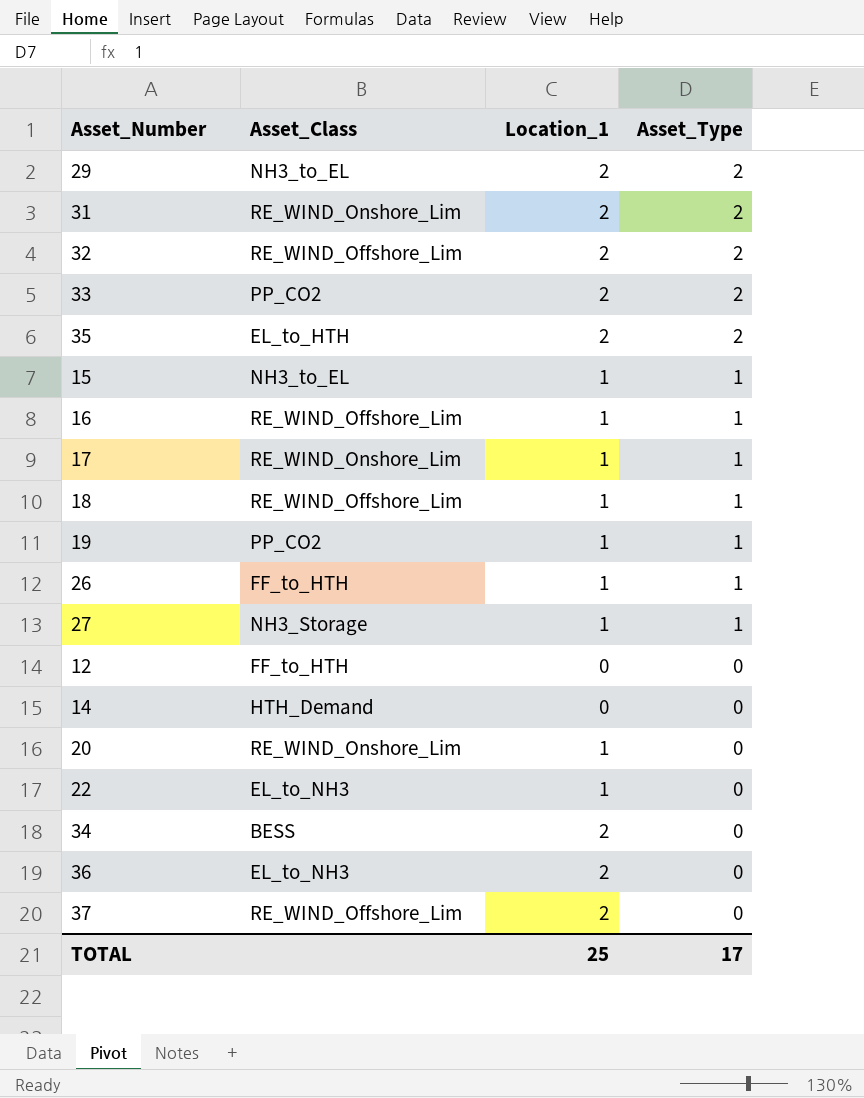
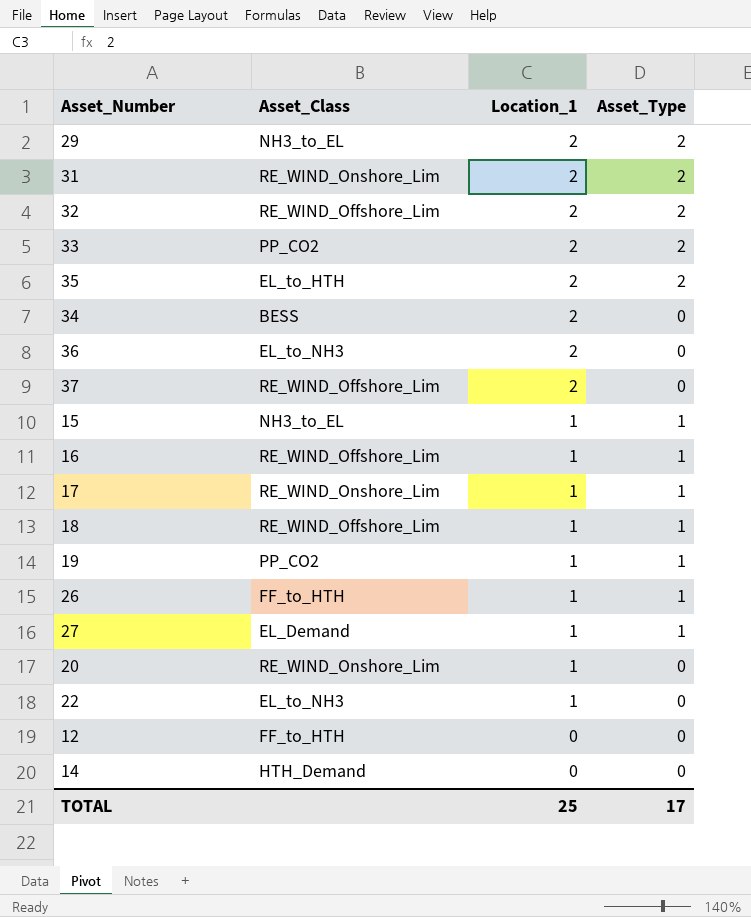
row order: Asset_Type descending -> Location_1 descending
27 | Asset_Class: NH3_Storage -> EL_Demand

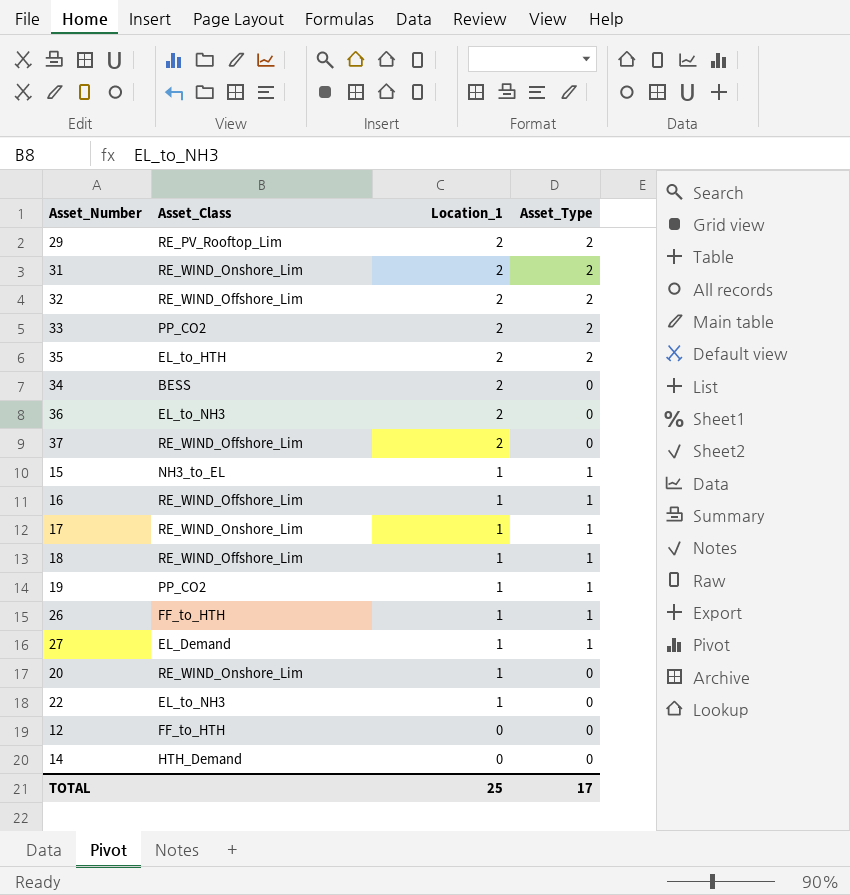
29 | Asset_Class: NH3_to_EL -> RE_PV_Rooftop_Lim

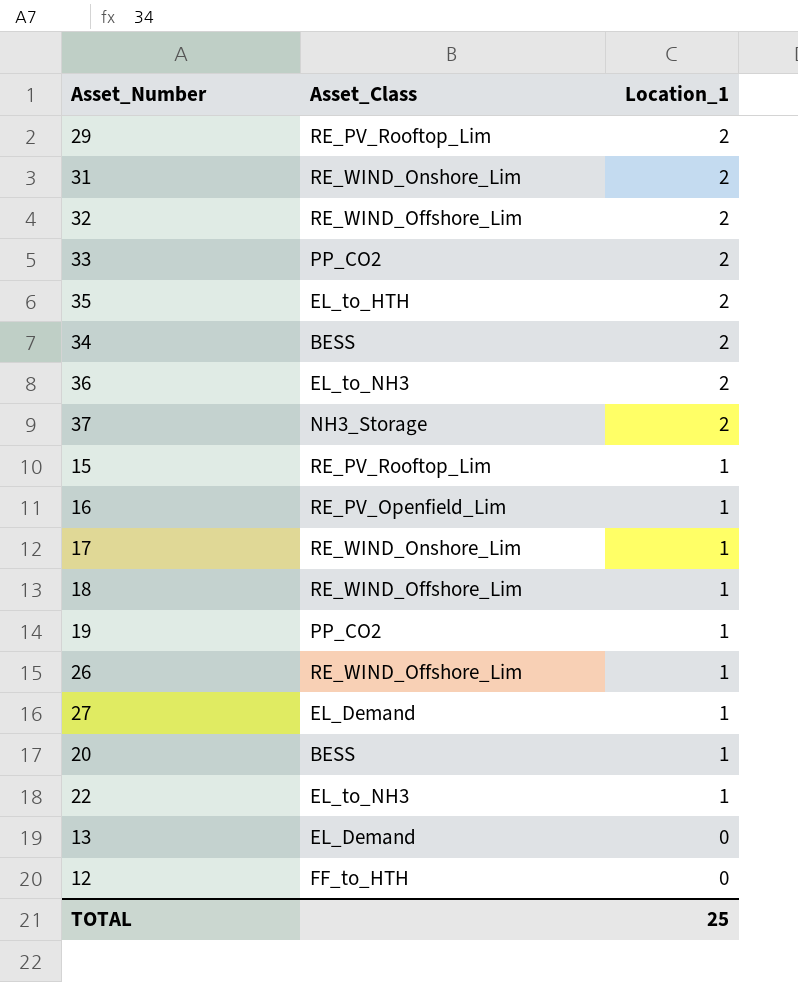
column Asset_Type | position: 4 -> none
row 14: HTH_Demand | 0 | 0 -> none
37 | Asset_Class: RE_WIND_Offshore_Lim -> NH3_Storage
15 | Asset_Class: NH3_to_EL -> RE_PV_Rooftop_Lim
16 | Asset_Class: RE_WIND_Offshore_Lim -> RE_PV_Openfield_Lim
26 | Asset_Class: FF_to_HTH -> RE_WIND_Offshore_Lim
20 | Asset_Class: RE_WIND_Onshore_Lim -> BESS
row 13: none -> EL_Demand | 0

